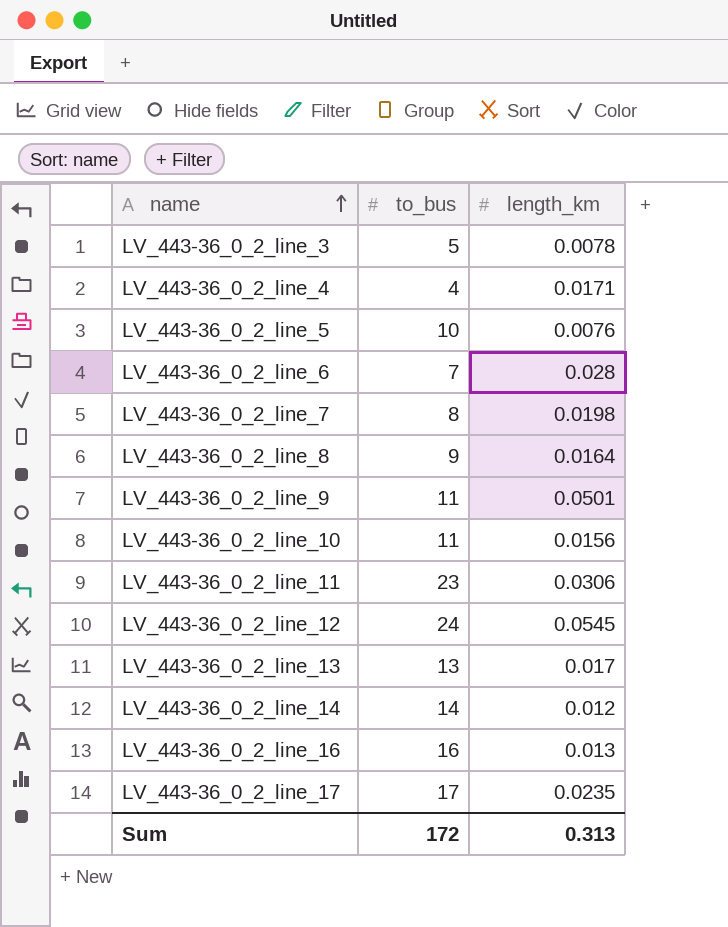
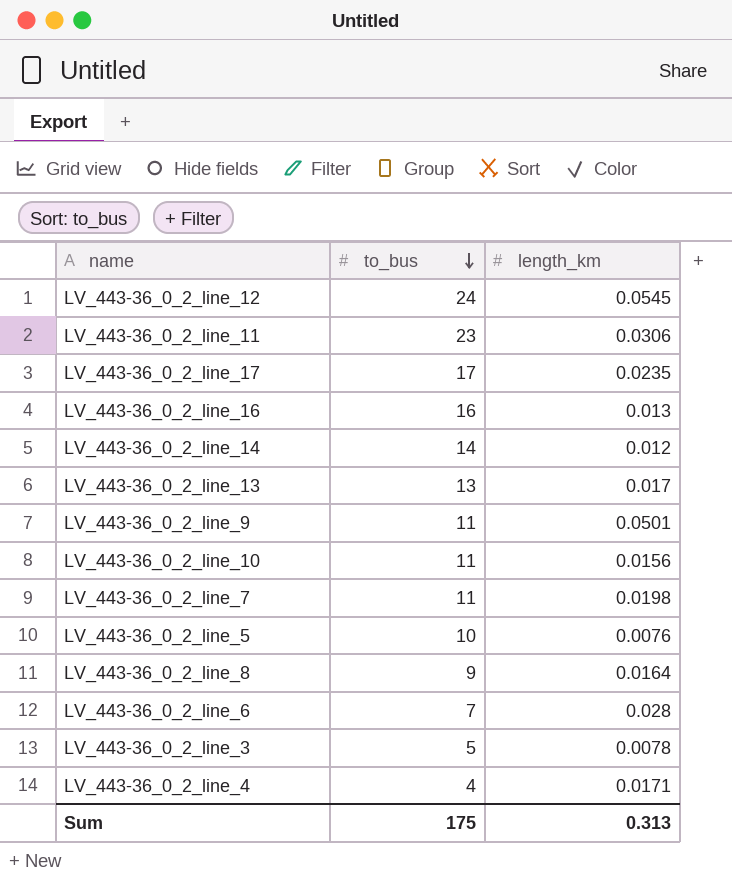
row order: name ascending -> to_bus descending
LV_443-36_0_2_line_7 | to_bus: 8 -> 11
Sum | to_bus: 172 -> 175

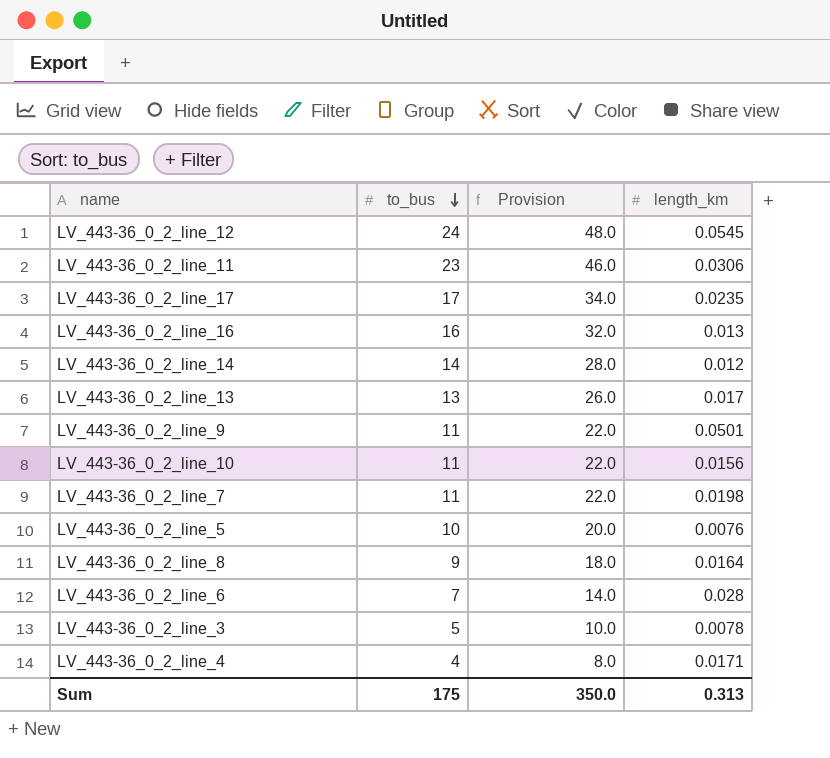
column Provision | formula: none -> [to_bus] * 2

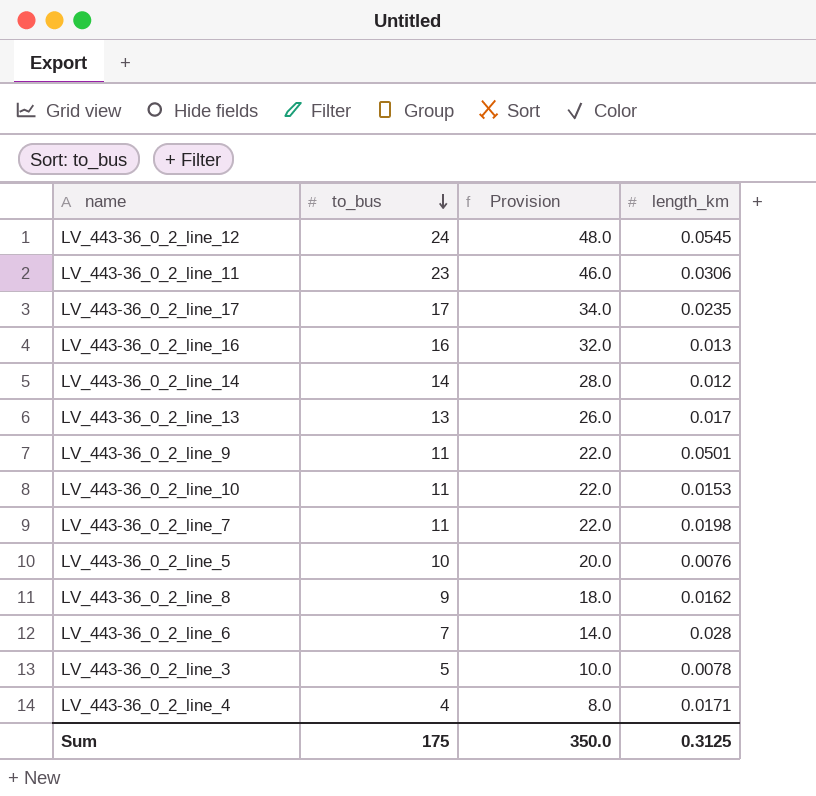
LV_443-36_0_2_line_10 | length_km: 0.0156 -> 0.0153
LV_443-36_0_2_line_8 | length_km: 0.0164 -> 0.0162
Sum | length_km: 0.313 -> 0.3125

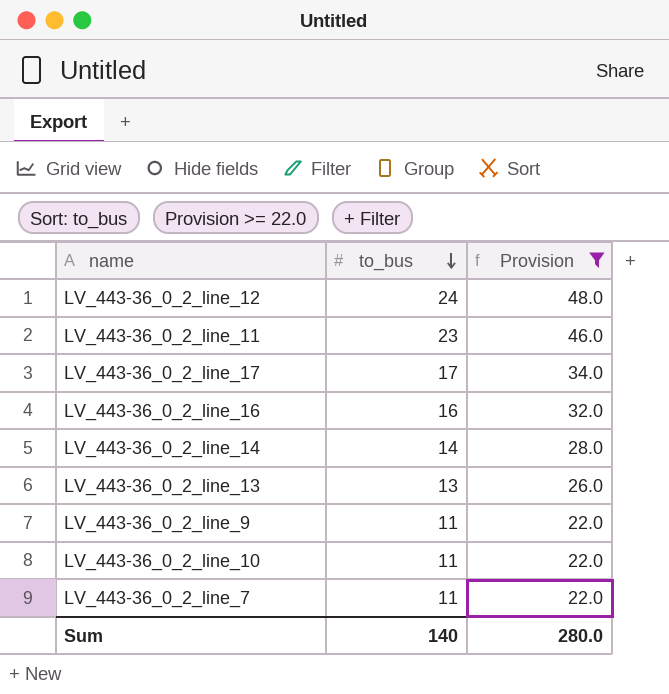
filter: none -> Provision >= 22.0
column length_km | position: 4 -> none
Sum | to_bus: 175 -> 140
Sum | Provision: 350.0 -> 280.0

